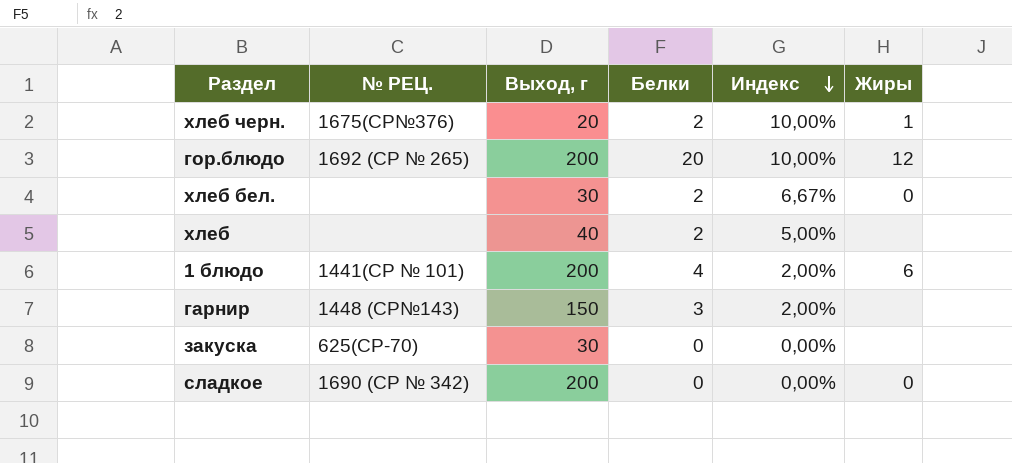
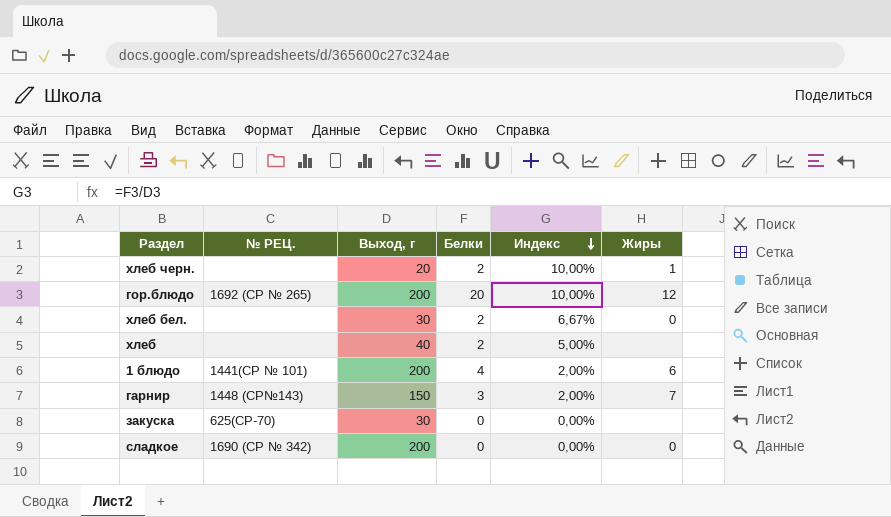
хлеб черн. | № РЕЦ.: 1675(СР№376) -> none
гарнир | Жиры: none -> 7

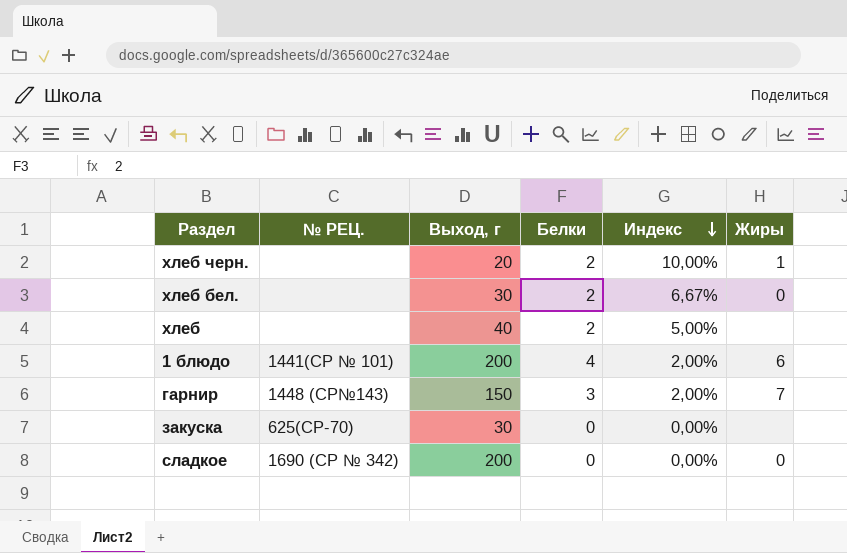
row гор.блюдо: 1692 (СР № 265) | 200 | 20 | 10,00% | 12 -> none

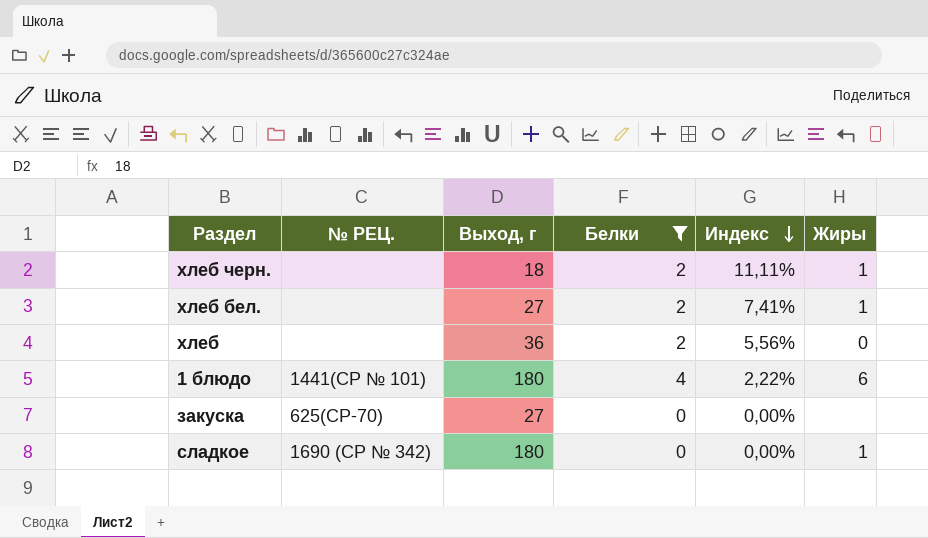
filter: none -> Белки != 3
хлеб черн. | Выход, г: 20 -> 18
хлеб черн. | Индекс: 10,00% -> 11,11%
хлеб бел. | Выход, г: 30 -> 27
хлеб бел. | Индекс: 6,67% -> 7,41%
хлеб бел. | Жиры: 0 -> 1
хлеб | Выход, г: 40 -> 36
хлеб | Индекс: 5,00% -> 5,56%
хлеб | Жиры: none -> 0
1 блюдо | Выход, г: 200 -> 180
1 блюдо | Индекс: 2,00% -> 2,22%
закуска | Выход, г: 30 -> 27
сладкое | Выход, г: 200 -> 180
сладкое | Жиры: 0 -> 1

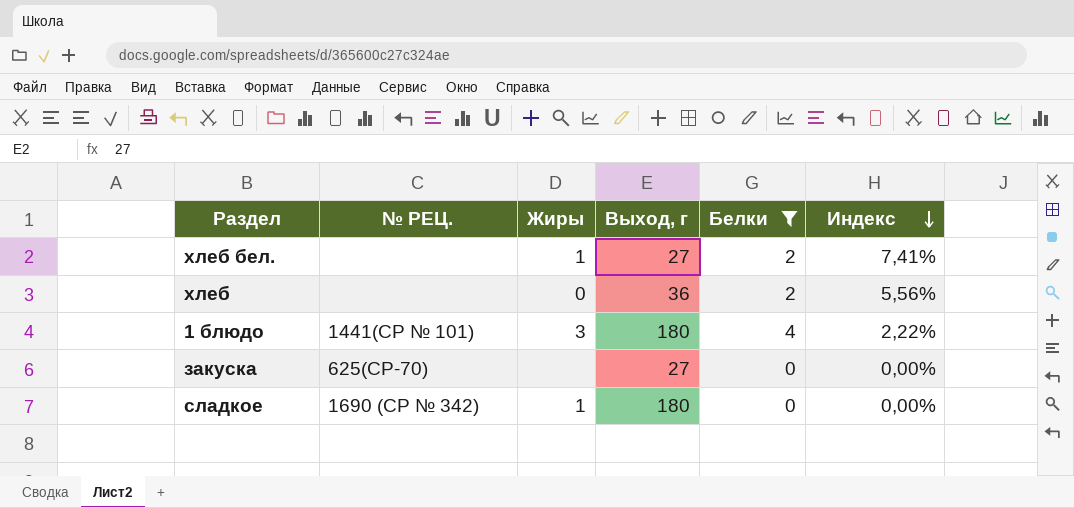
column Жиры | position: 6 -> 3
row хлеб черн.: none | 18 | 2 | 11,11% | 1 -> none
1 блюдо | Жиры: 6 -> 3

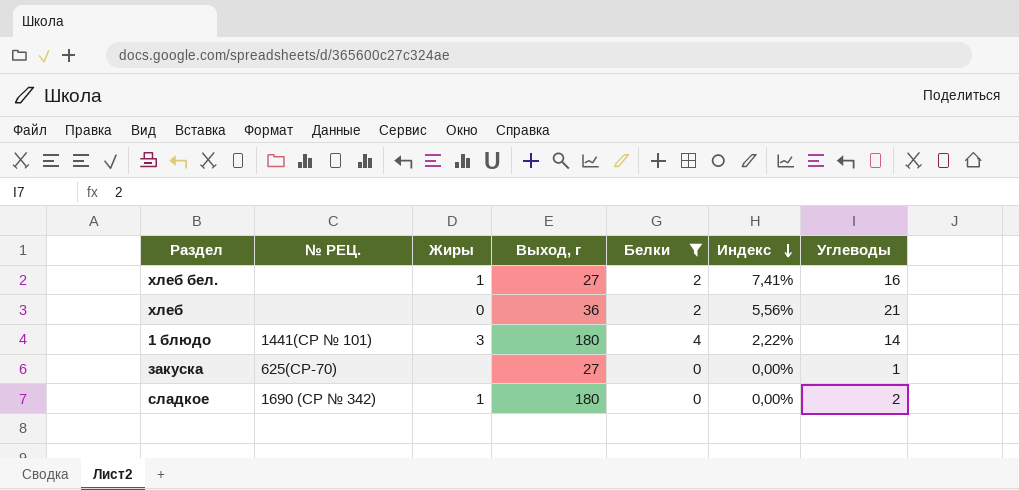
column Углеводы | position: none -> 7

